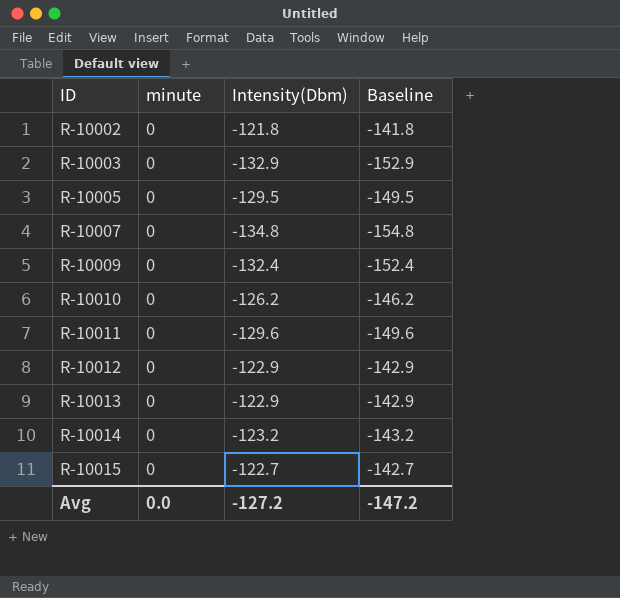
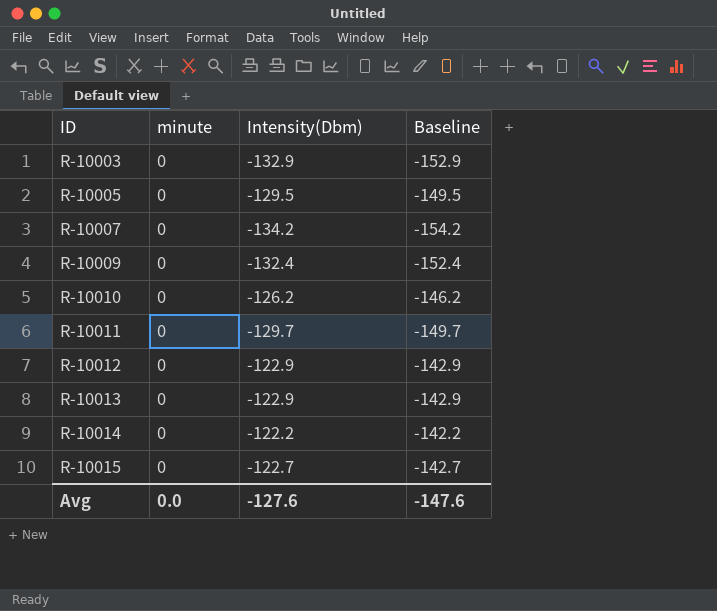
row R-10002: 0 | -121.8 | -141.8 -> none
R-10007 | Intensity(Dbm): -134.8 -> -134.2
R-10007 | Baseline: -154.8 -> -154.2
R-10011 | Intensity(Dbm): -129.6 -> -129.7
R-10011 | Baseline: -149.6 -> -149.7
R-10014 | Intensity(Dbm): -123.2 -> -122.2
R-10014 | Baseline: -143.2 -> -142.2
Avg | Intensity(Dbm): -127.2 -> -127.6
Avg | Baseline: -147.2 -> -147.6

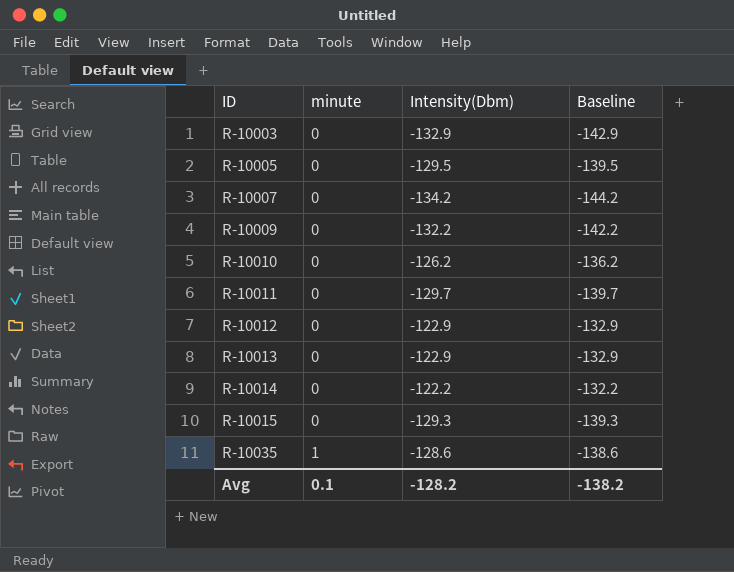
column Baseline | formula: [Intensity(Dbm)] - 20 -> [Intensity(Dbm)] - 10
R-10009 | Intensity(Dbm): -132.4 -> -132.2
R-10015 | Intensity(Dbm): -122.7 -> -129.3
row R-10035: none -> 1 | -128.6 | -138.6
Avg | minute: 0.0 -> 0.1
Avg | Intensity(Dbm): -127.6 -> -128.2
Avg | Baseline: -147.6 -> -138.2

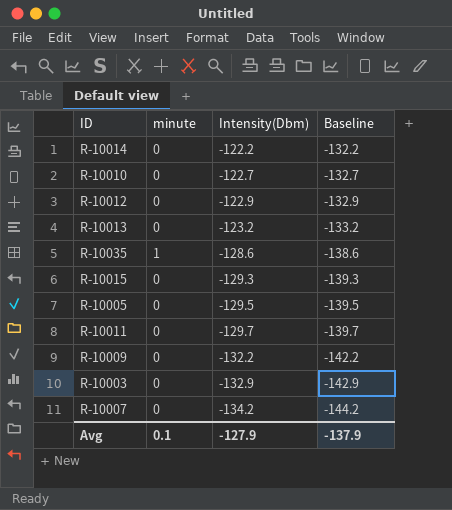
row order: ID ascending -> Intensity(Dbm) descending
R-10010 | Intensity(Dbm): -126.2 -> -122.7
R-10010 | Baseline: -136.2 -> -132.7
R-10013 | Intensity(Dbm): -122.9 -> -123.2
R-10013 | Baseline: -132.9 -> -133.2
Avg | Intensity(Dbm): -128.2 -> -127.9
Avg | Baseline: -138.2 -> -137.9

